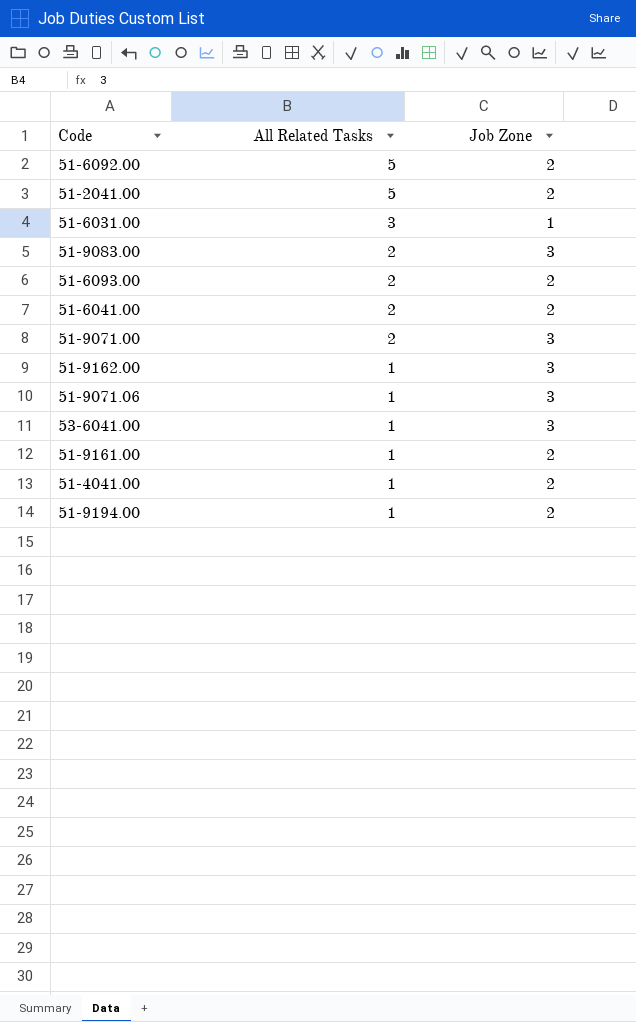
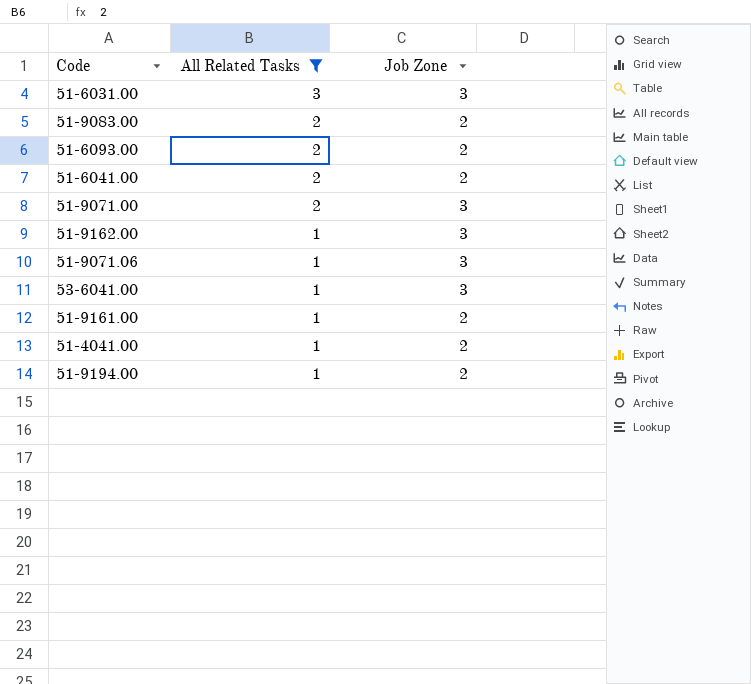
filter: none -> All Related Tasks != 5
51-6031.00 | Job Zone: 1 -> 3
51-9083.00 | Job Zone: 3 -> 2

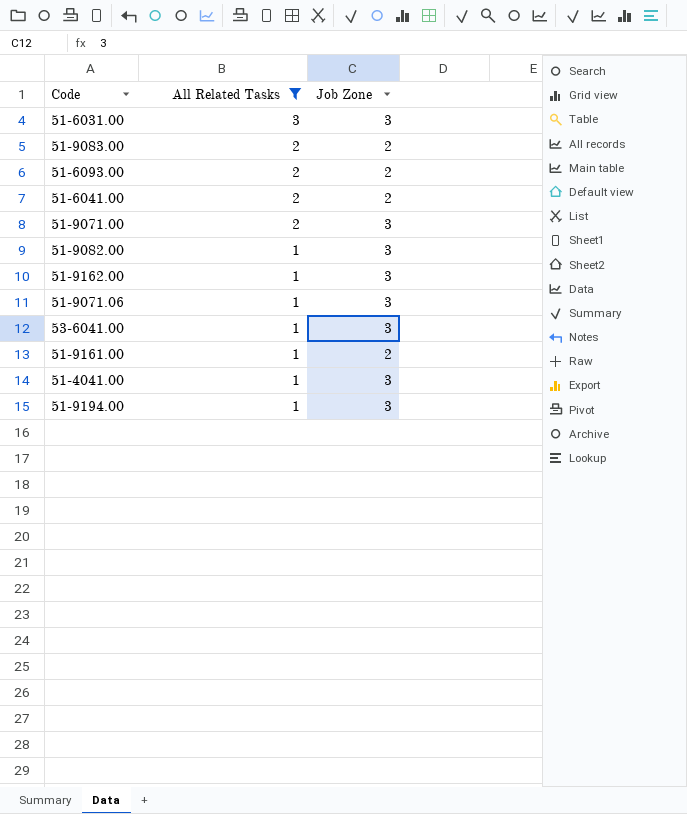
row 51-9082.00: none -> 1 | 3
51-4041.00 | Job Zone: 2 -> 3
51-9194.00 | Job Zone: 2 -> 3

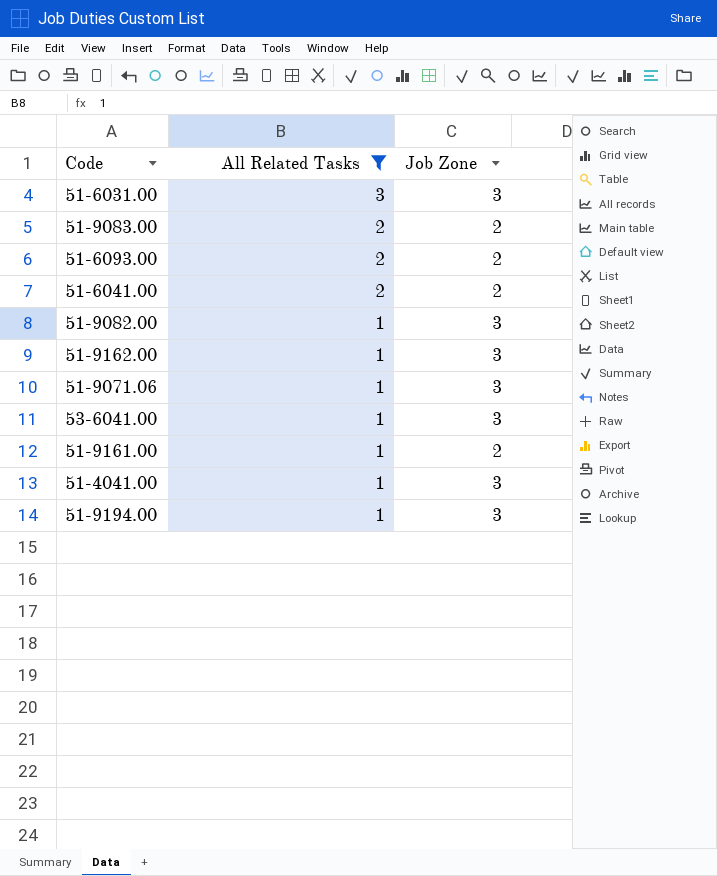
row 51-9071.00: 2 | 3 -> none

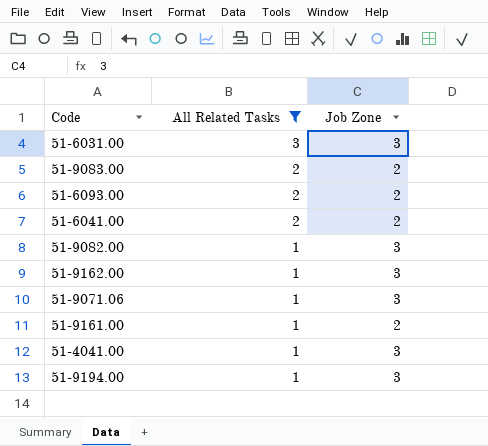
row 53-6041.00: 1 | 3 -> none

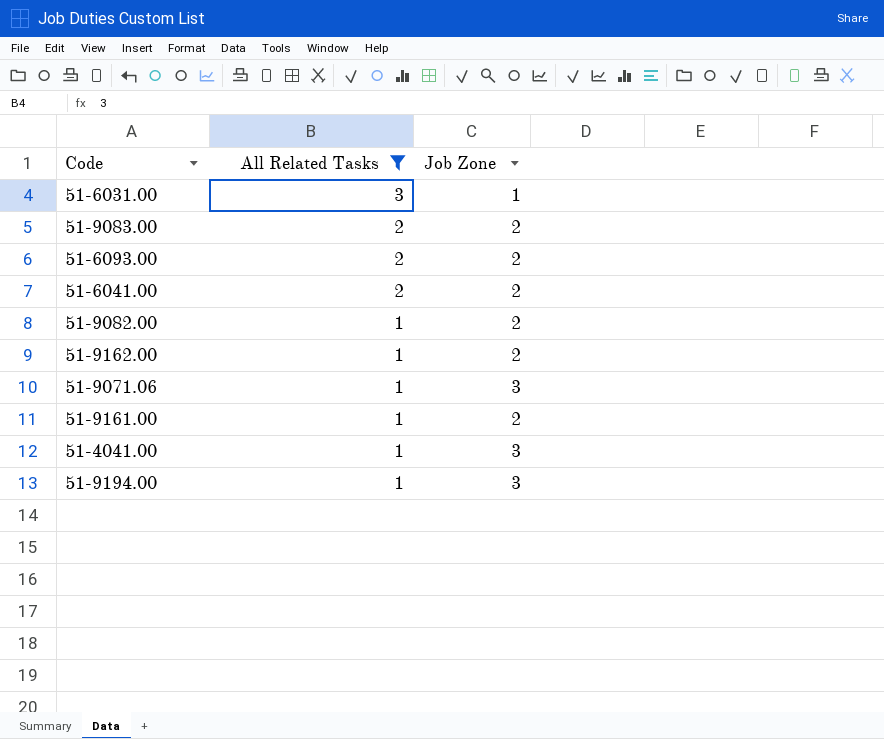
51-6031.00 | Job Zone: 3 -> 1
51-9082.00 | Job Zone: 3 -> 2
51-9162.00 | Job Zone: 3 -> 2

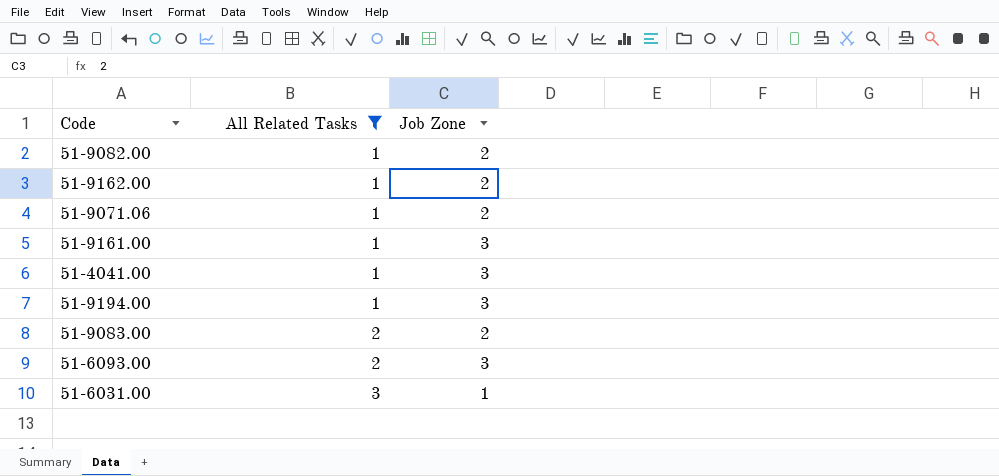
row order: All Related Tasks descending -> All Related Tasks ascending
row 51-6041.00: 2 | 2 -> none
51-9071.06 | Job Zone: 3 -> 2
51-9161.00 | Job Zone: 2 -> 3
51-6093.00 | Job Zone: 2 -> 3

